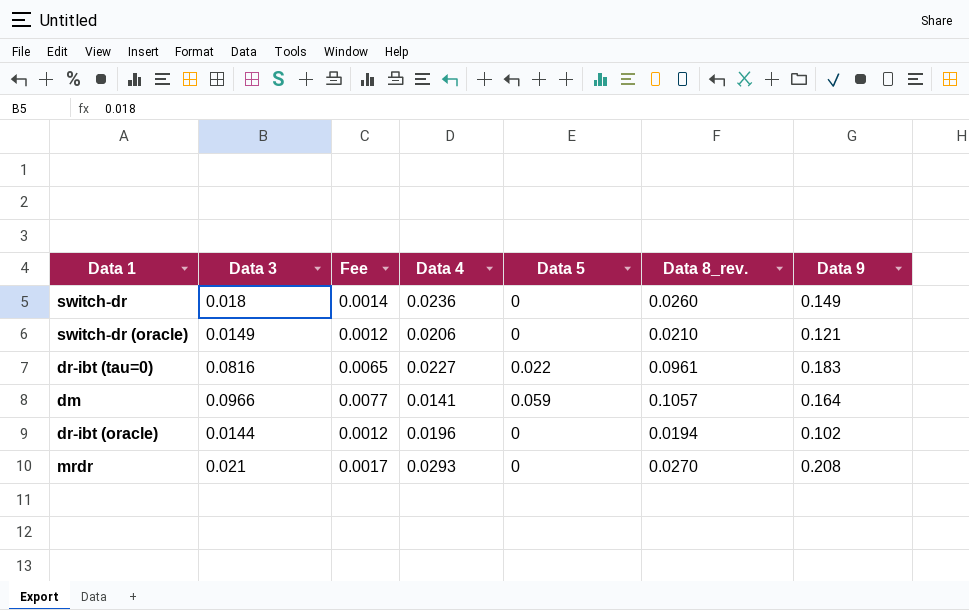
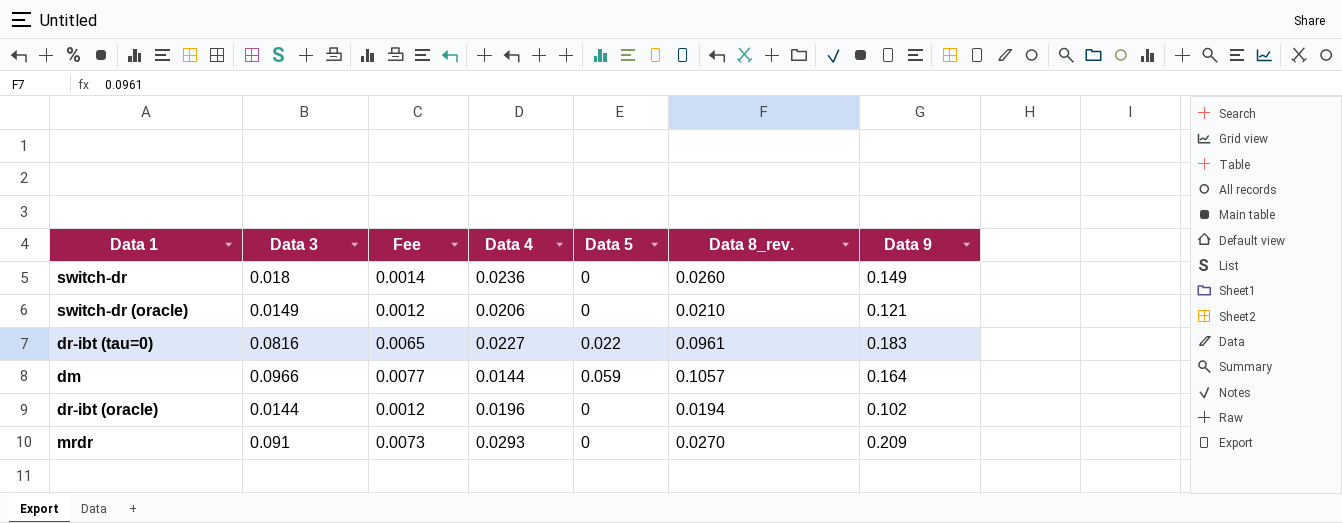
dm | Data 4: 0.0141 -> 0.0144
mrdr | Data 3: 0.021 -> 0.091
mrdr | Fee: 0.0017 -> 0.0073
mrdr | Data 9: 0.208 -> 0.209

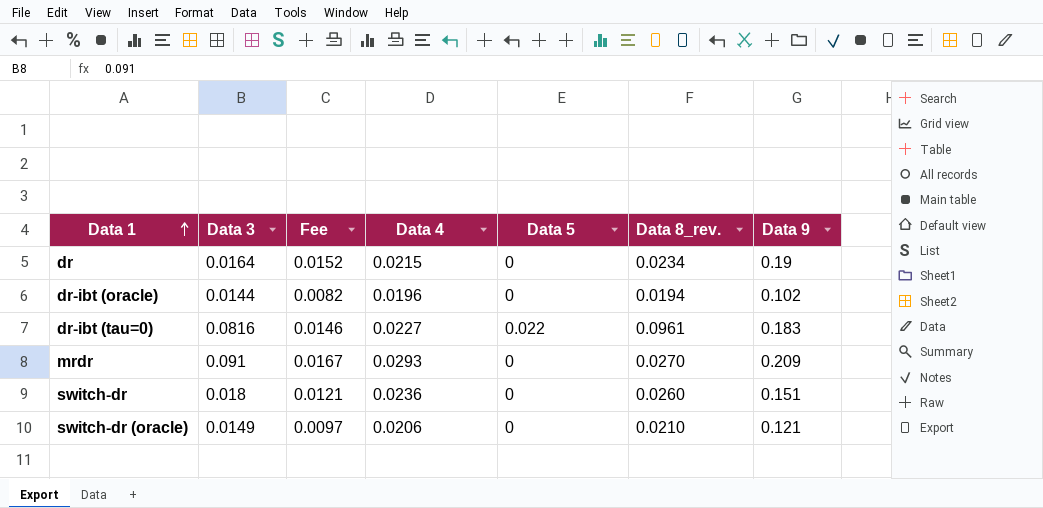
row order: none -> Data 1 ascending
column Fee | formula: [Data 3] * 0.08 -> [Data 9] * 0.08
row dm: 0.0966 | 0.0077 | 0.0144 | 0.059 | 0.1057 | 0.164 -> none
row dr: none -> 0.0164 | 0.0152 | 0.0215 | 0 | 0.0234 | 0.19
switch-dr | Data 9: 0.149 -> 0.151

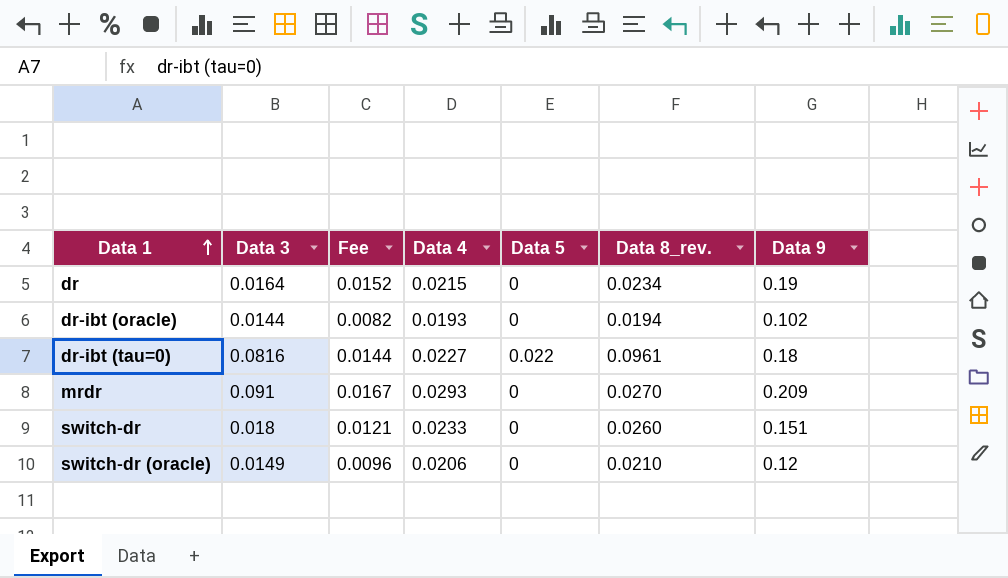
dr-ibt (oracle) | Data 4: 0.0196 -> 0.0193
dr-ibt (tau=0) | Fee: 0.0146 -> 0.0144
dr-ibt (tau=0) | Data 9: 0.183 -> 0.18
switch-dr | Data 4: 0.0236 -> 0.0233
switch-dr (oracle) | Fee: 0.0097 -> 0.0096
switch-dr (oracle) | Data 9: 0.121 -> 0.12

